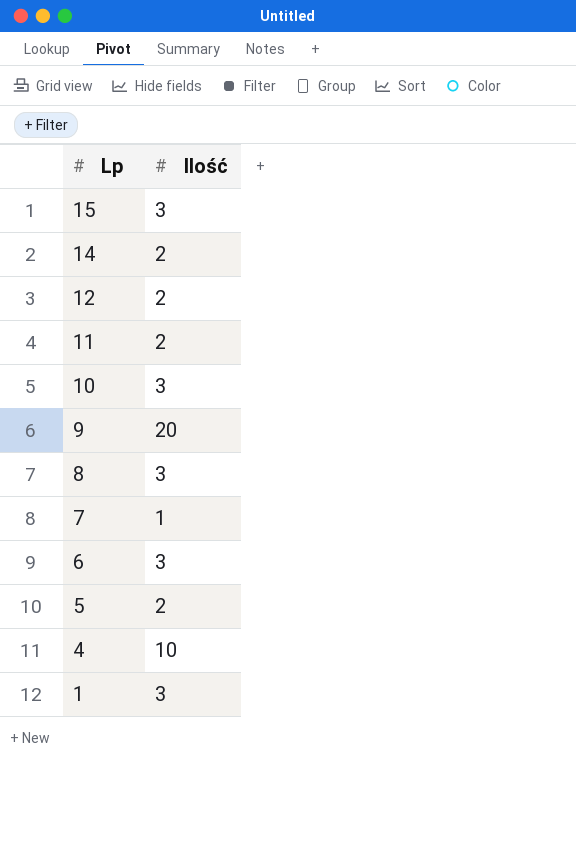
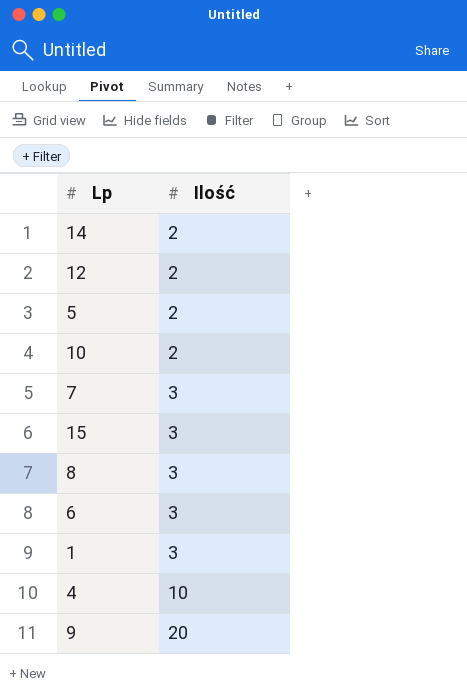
row order: Lp descending -> Ilość ascending
row 11: 2 -> none
10 | Ilość: 3 -> 2
7 | Ilość: 1 -> 3

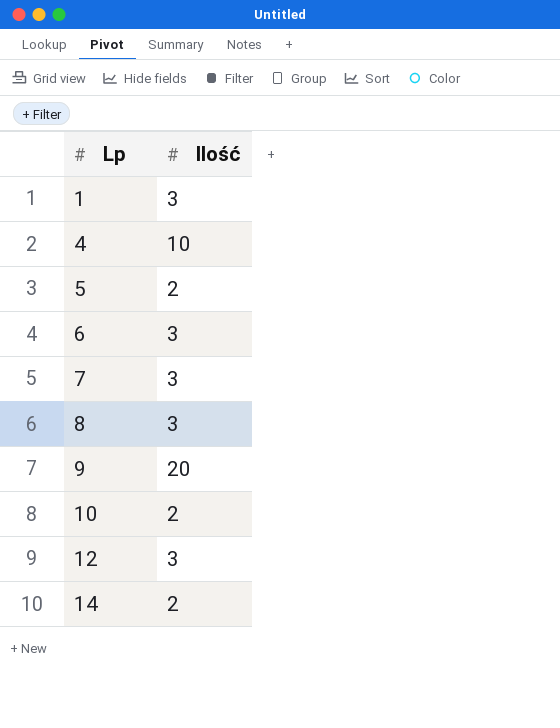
row order: Ilość ascending -> Lp ascending
row 15: 3 -> none
12 | Ilość: 2 -> 3

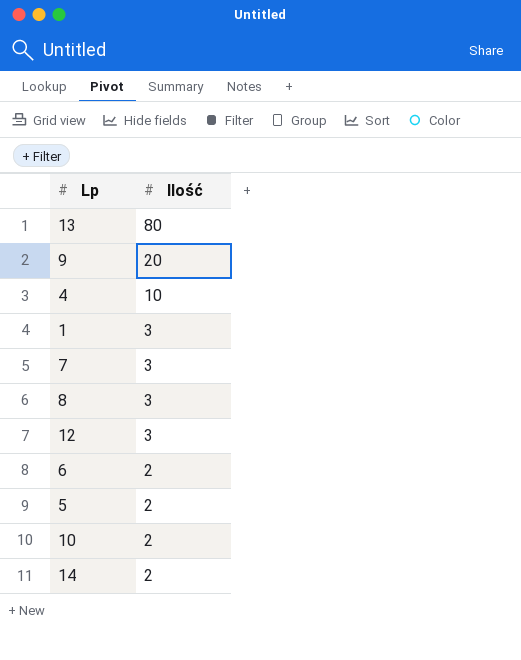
row order: Lp ascending -> Ilość descending
row 13: none -> 80
6 | Ilość: 3 -> 2

